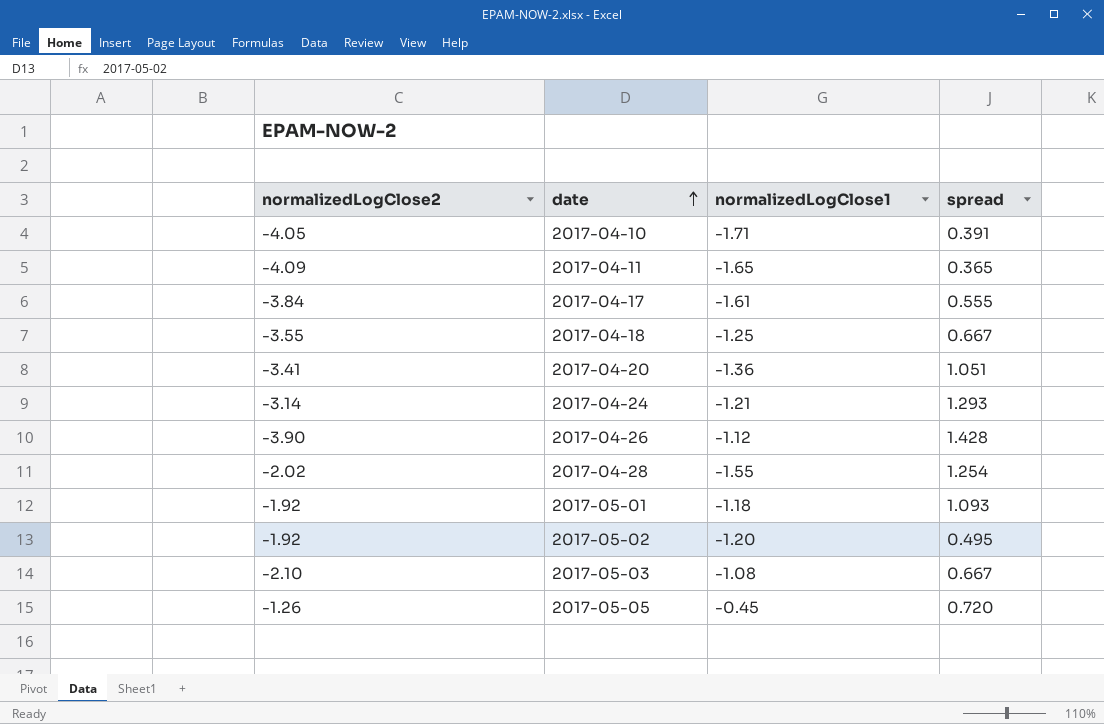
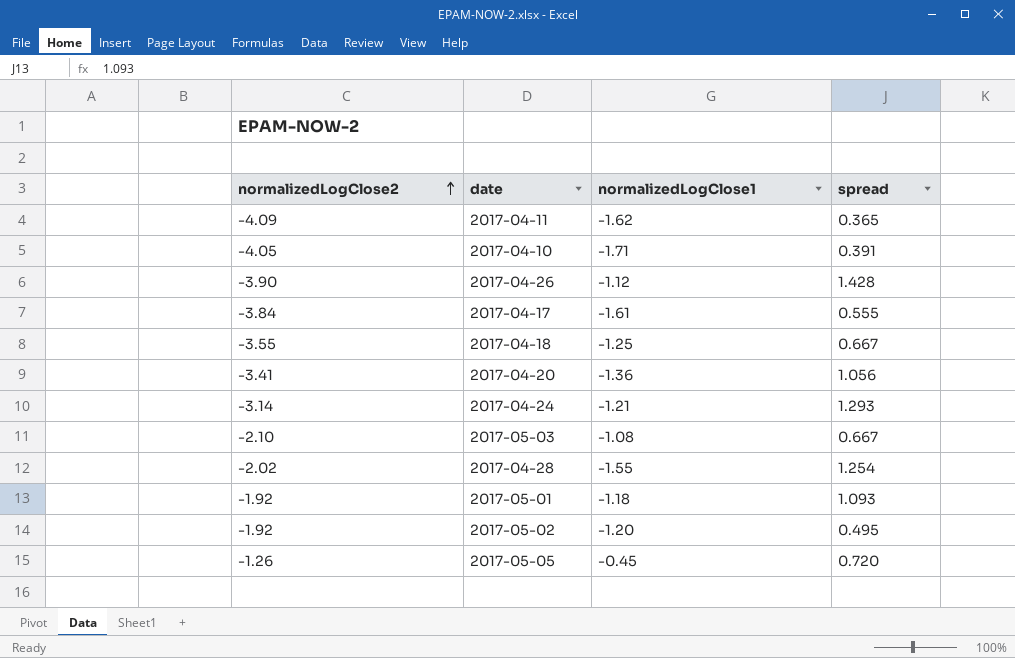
row order: date ascending -> normalizedLogClose2 ascending
2017-04-11 | normalizedLogClose1: -1.65 -> -1.62
2017-04-20 | spread: 1.051 -> 1.056

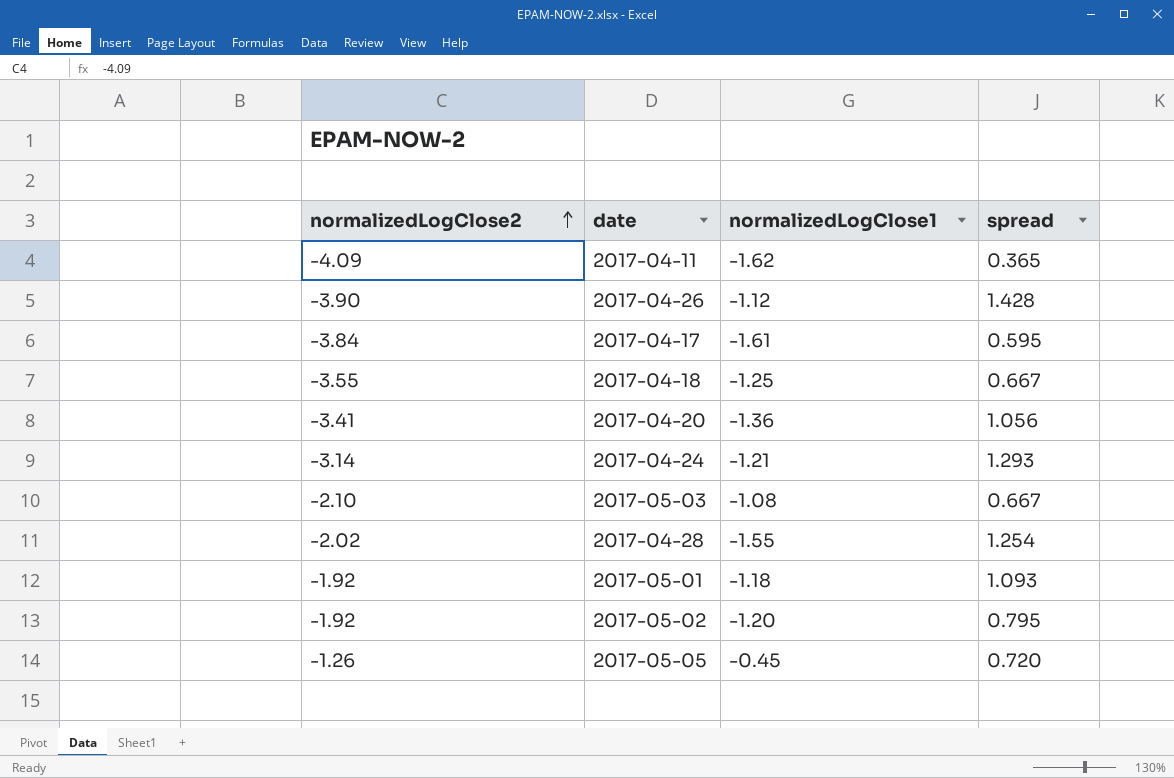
row 2017-04-10: -4.05 | -1.71 | 0.391 -> none
2017-04-17 | spread: 0.555 -> 0.595
2017-05-02 | spread: 0.495 -> 0.795

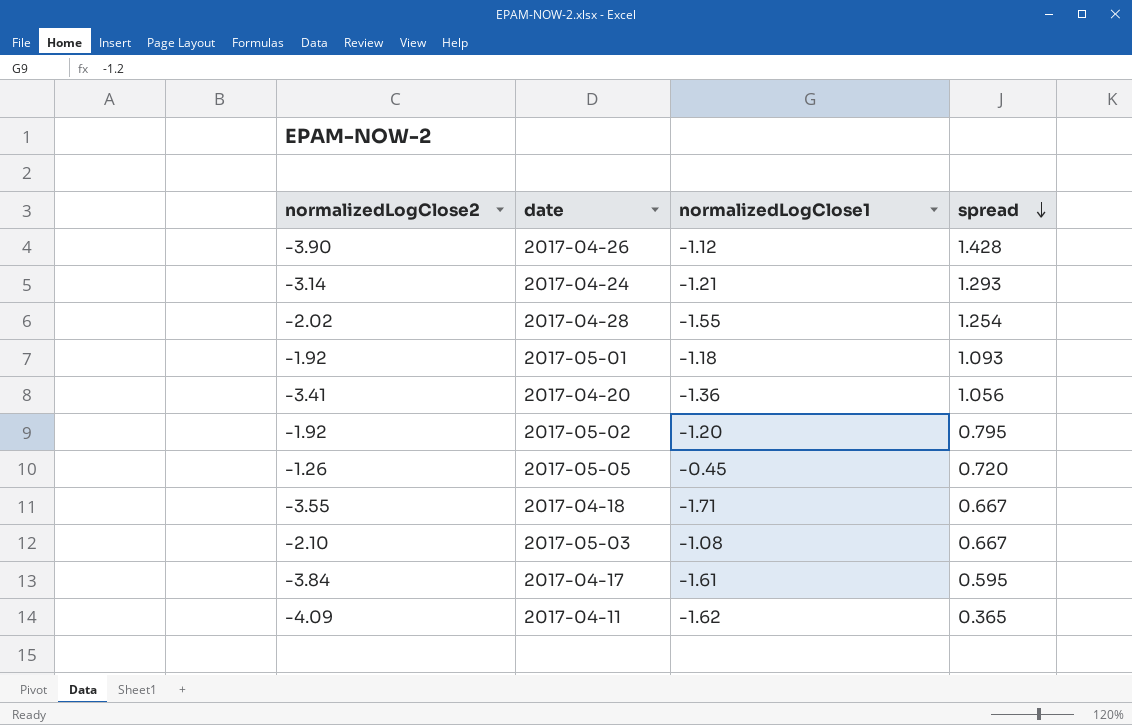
row order: normalizedLogClose2 ascending -> spread descending
2017-04-18 | normalizedLogClose1: -1.25 -> -1.71

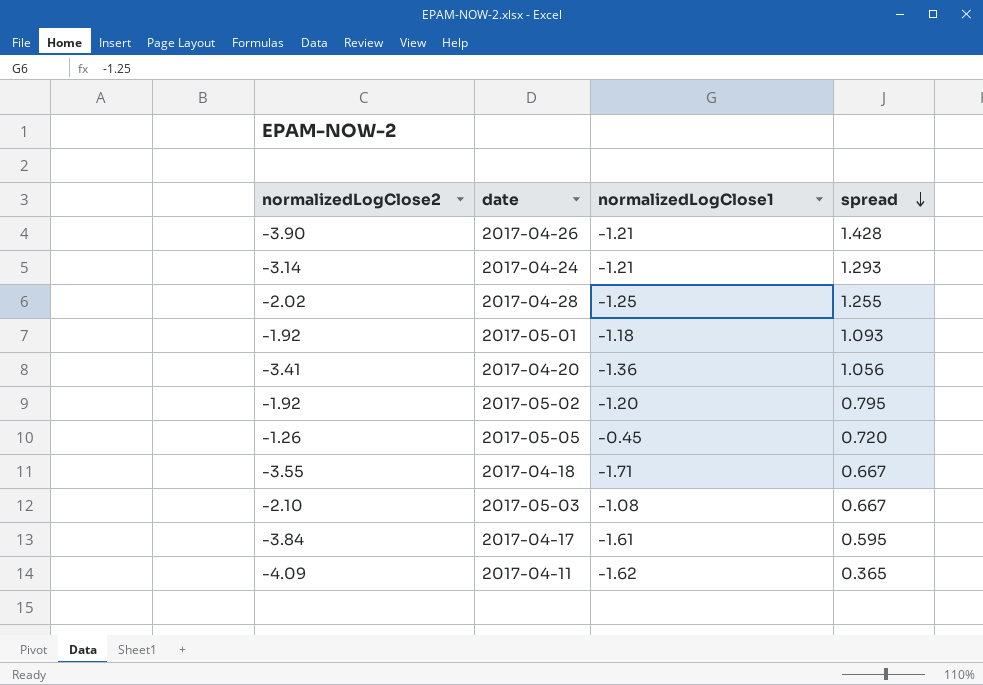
2017-04-26 | normalizedLogClose1: -1.12 -> -1.21
2017-04-28 | normalizedLogClose1: -1.55 -> -1.25
2017-04-28 | spread: 1.254 -> 1.255

